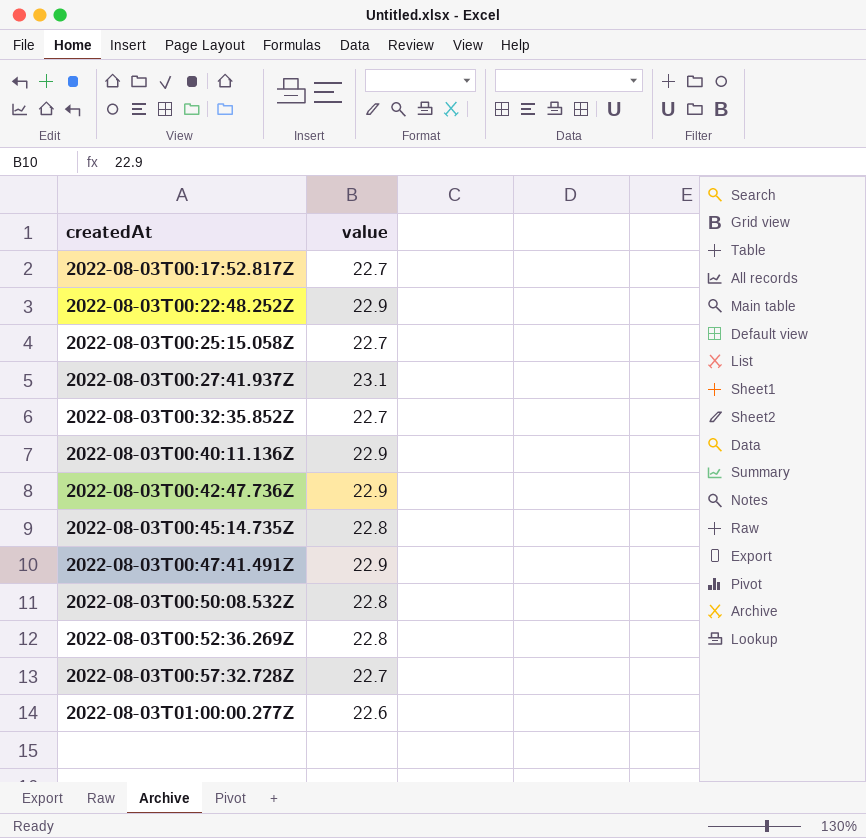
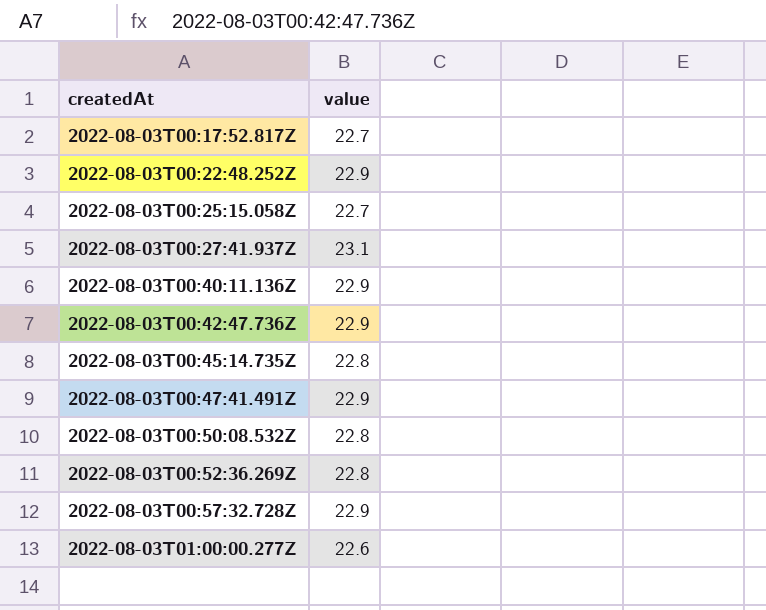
row 2022-08-03T00:32:35.852Z: 22.7 -> none
2022-08-03T00:57:32.728Z | value: 22.7 -> 22.9

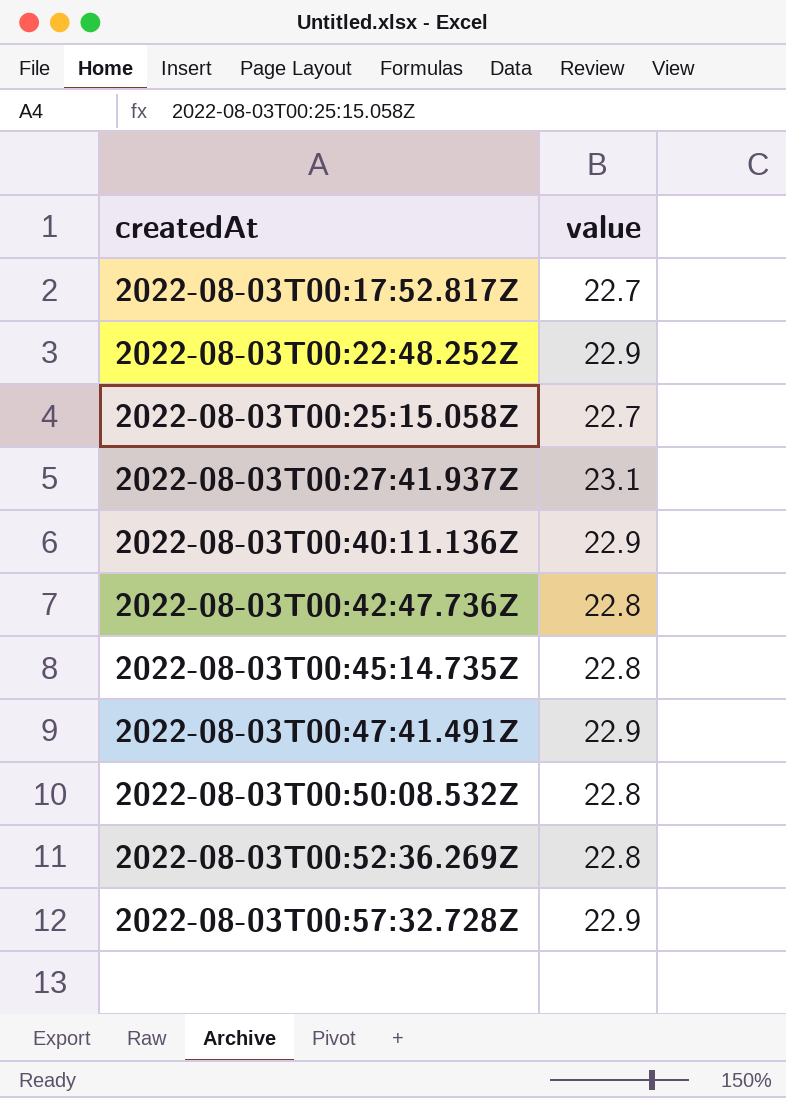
row 2022-08-03T01:00:00.277Z: 22.6 -> none
2022-08-03T00:42:47.736Z | value: 22.9 -> 22.8

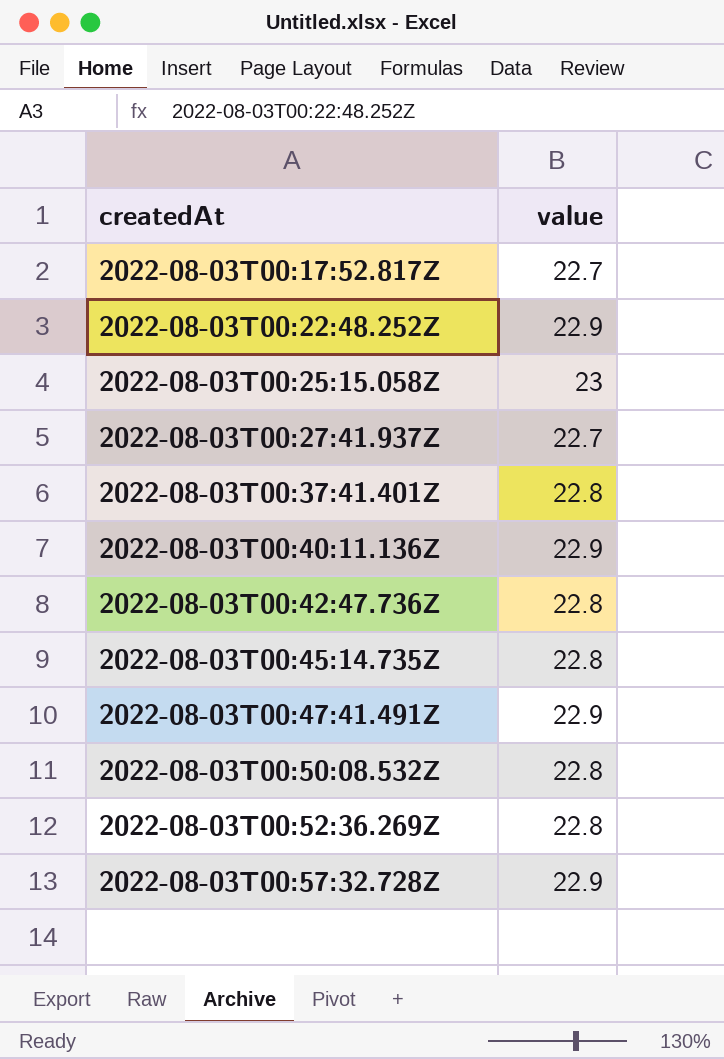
2022-08-03T00:25:15.058Z | value: 22.7 -> 23
2022-08-03T00:27:41.937Z | value: 23.1 -> 22.7
row 2022-08-03T00:37:41.401Z: none -> 22.8

